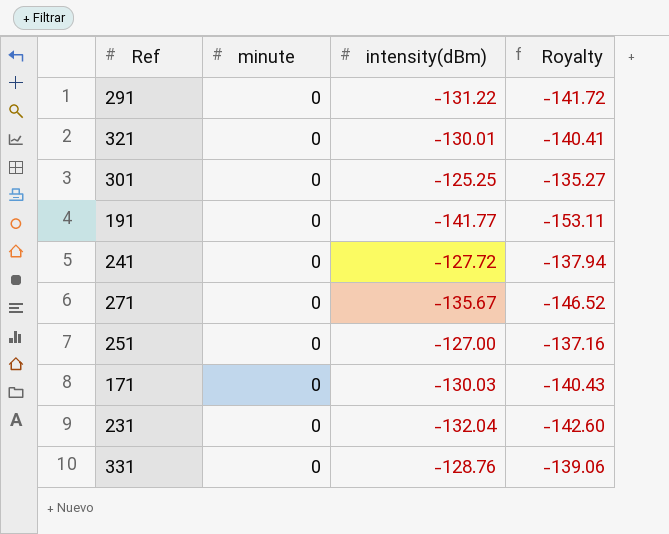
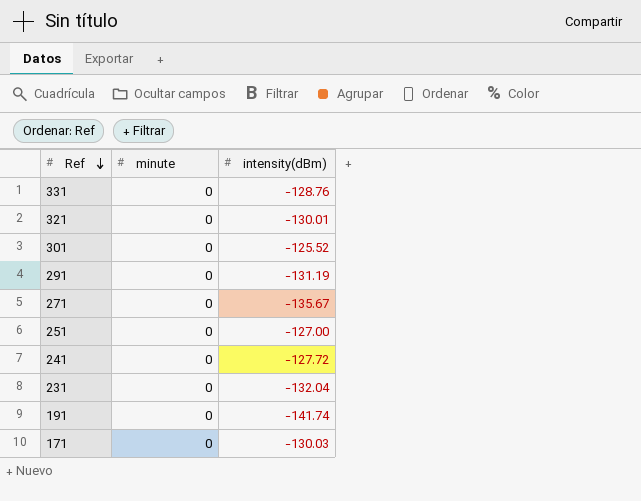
row order: none -> Ref descending
column Royalty | formula: [intensity(dBm)] * 1.08 -> none
301 | intensity(dBm): -125.25 -> -125.52
291 | intensity(dBm): -131.22 -> -131.19
191 | intensity(dBm): -141.77 -> -141.74

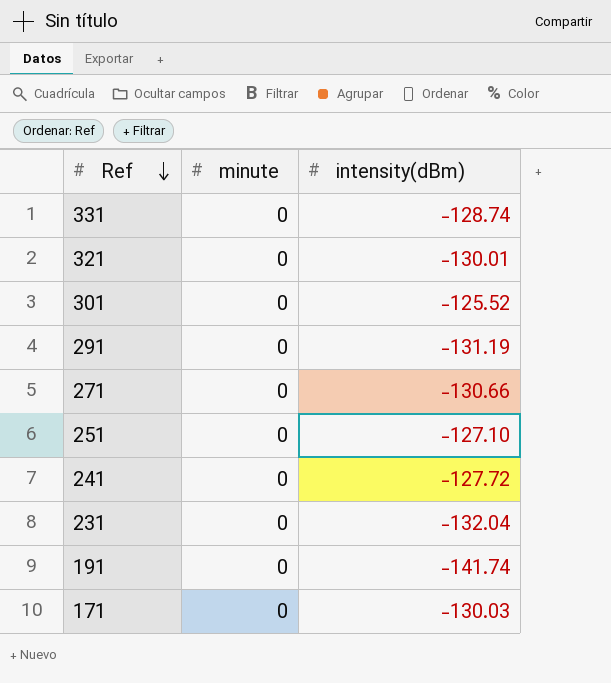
331 | intensity(dBm): -128.76 -> -128.74
271 | intensity(dBm): -135.67 -> -130.66
251 | intensity(dBm): -127.00 -> -127.10

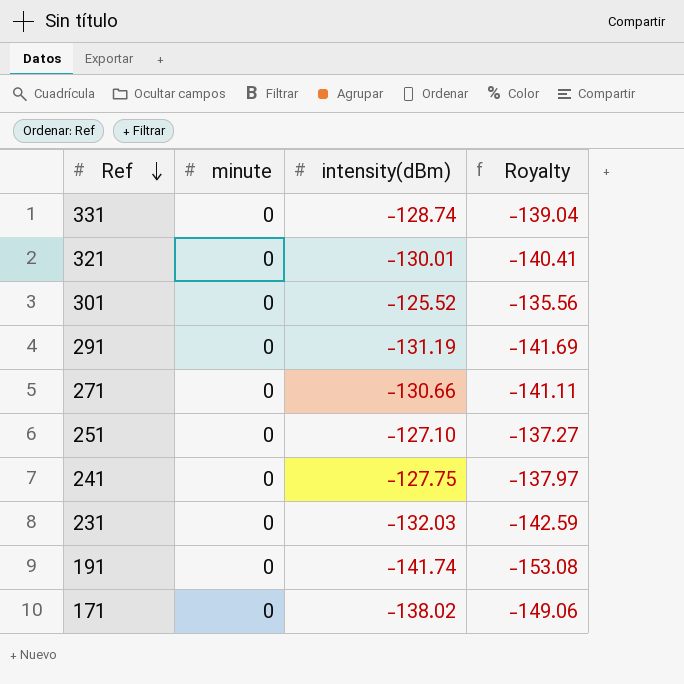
column Royalty | formula: none -> [intensity(dBm)] * 1.08
241 | intensity(dBm): -127.72 -> -127.75
231 | intensity(dBm): -132.04 -> -132.03
171 | intensity(dBm): -130.03 -> -138.02

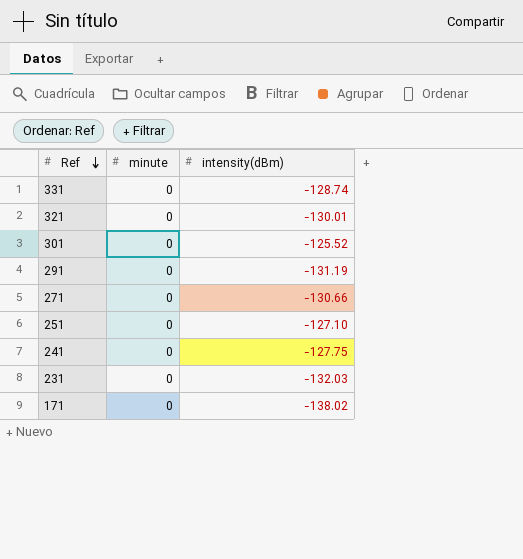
column Royalty | formula: [intensity(dBm)] * 1.08 -> none
row 191: 0 | -141.74 | -153.08 -> none

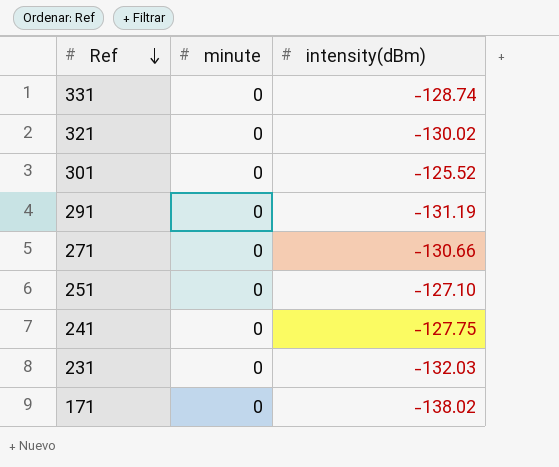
321 | intensity(dBm): -130.01 -> -130.02

